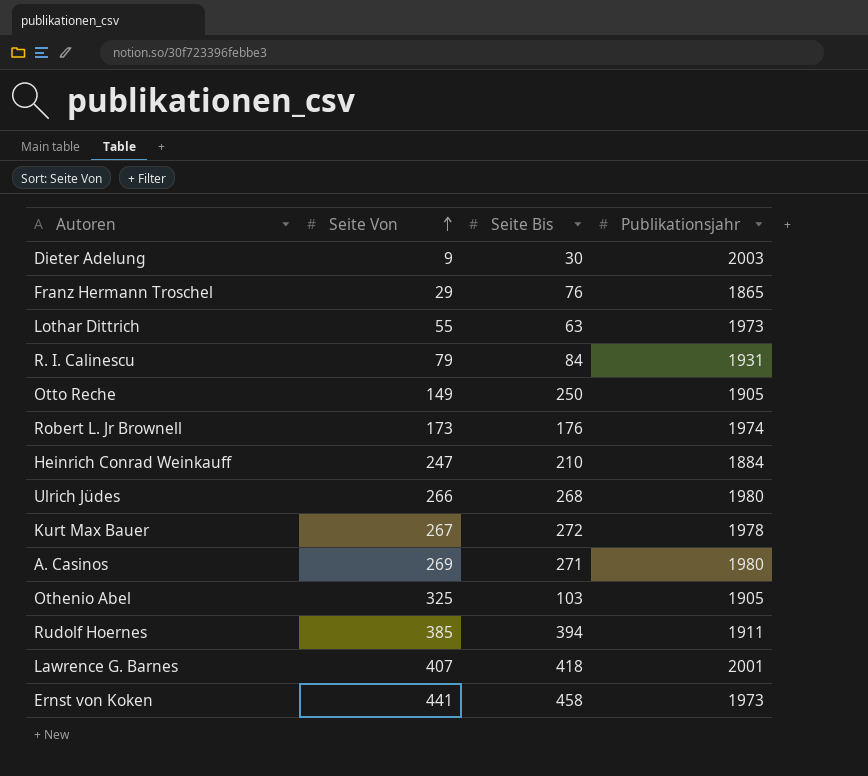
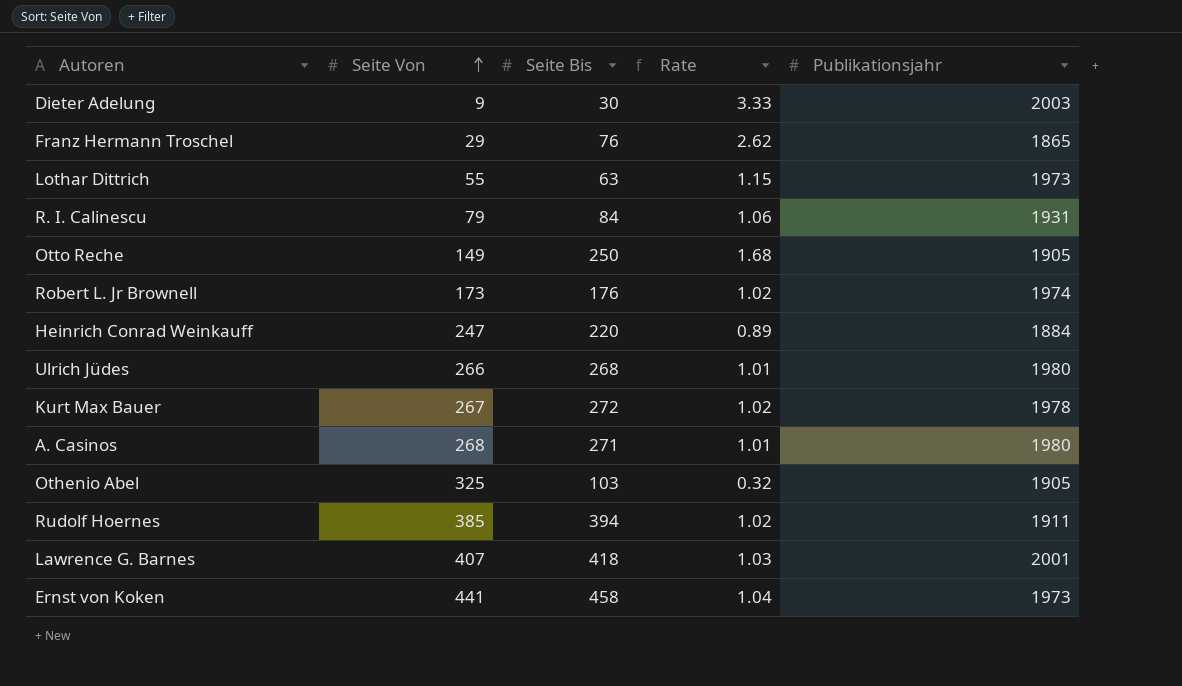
column Rate | formula: none -> [Seite Bis] / [Seite Von]
Heinrich Conrad Weinkauff | Seite Bis: 210 -> 220
A. Casinos | Seite Von: 269 -> 268

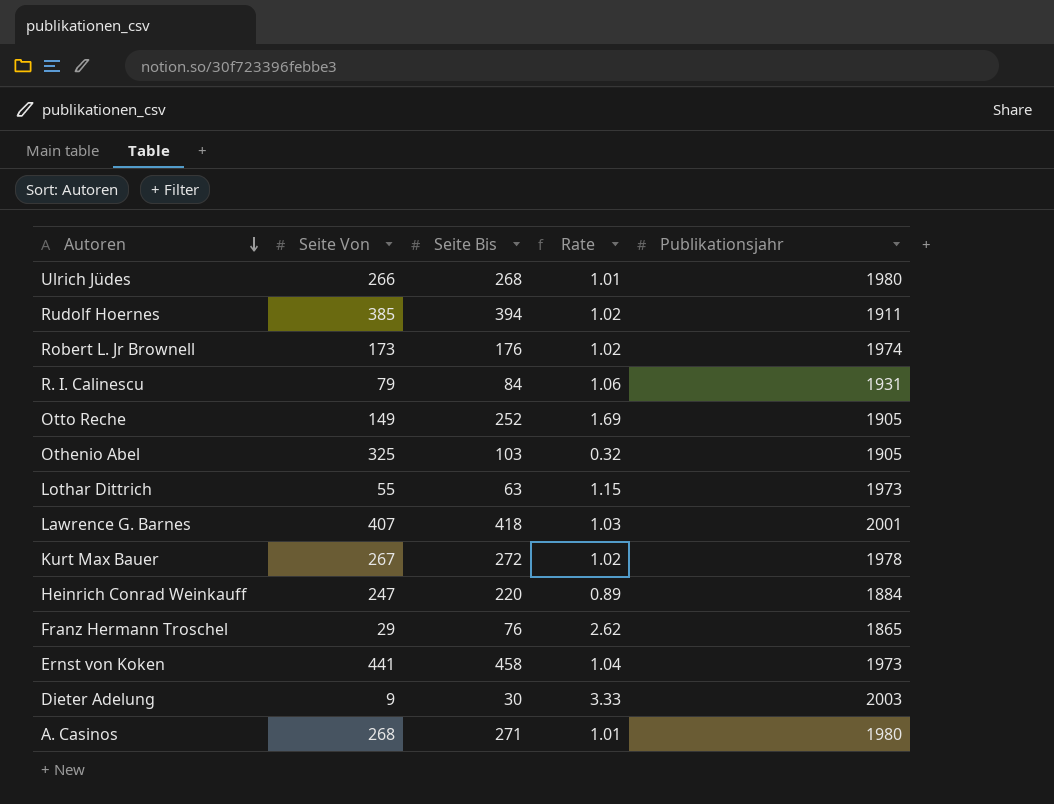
row order: Seite Von ascending -> Autoren descending
Otto Reche | Seite Bis: 250 -> 252
Otto Reche | Rate: 1.68 -> 1.69

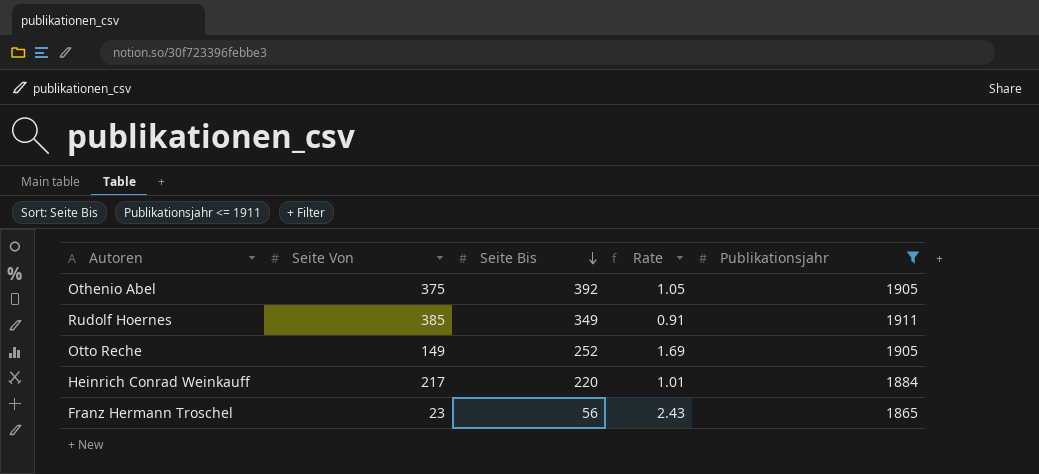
filter: none -> Publikationsjahr <= 1911
row order: Autoren descending -> Seite Bis descending
Othenio Abel | Seite Von: 325 -> 375
Othenio Abel | Seite Bis: 103 -> 392
Othenio Abel | Rate: 0.32 -> 1.05
Rudolf Hoernes | Seite Bis: 394 -> 349
Rudolf Hoernes | Rate: 1.02 -> 0.91
Heinrich Conrad Weinkauff | Seite Von: 247 -> 217
Heinrich Conrad Weinkauff | Rate: 0.89 -> 1.01
Franz Hermann Troschel | Seite Von: 29 -> 23
Franz Hermann Troschel | Seite Bis: 76 -> 56
Franz Hermann Troschel | Rate: 2.62 -> 2.43

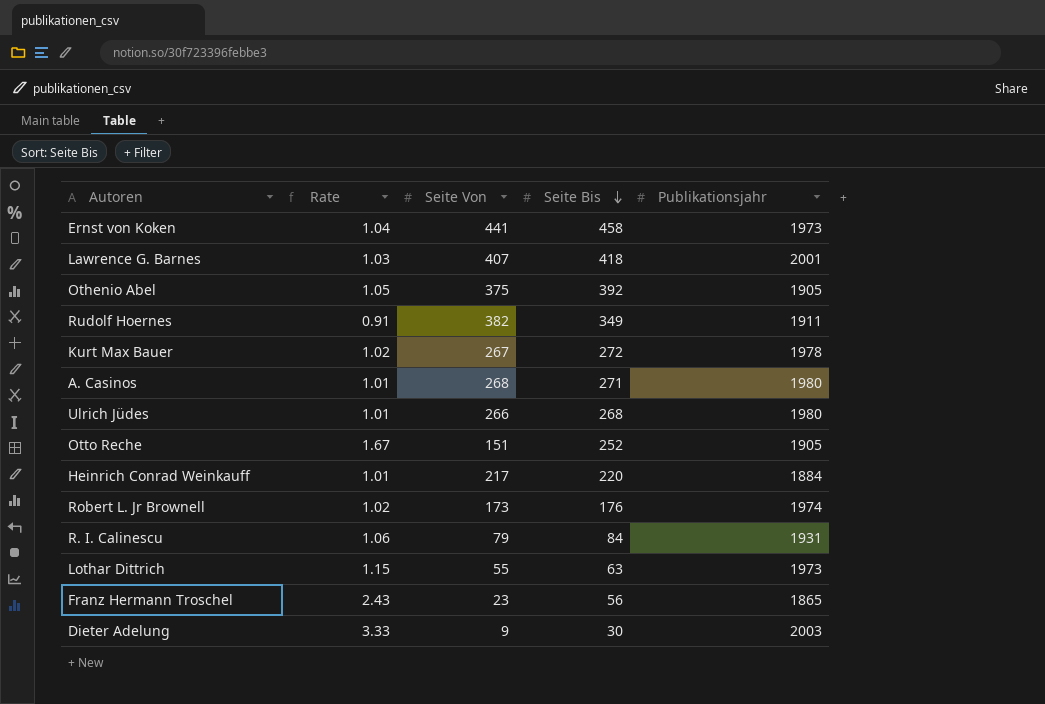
filter: Publikationsjahr <= 1911 -> none
column Rate | position: 4 -> 2
Rudolf Hoernes | Seite Von: 385 -> 382
Otto Reche | Rate: 1.69 -> 1.67
Otto Reche | Seite Von: 149 -> 151

